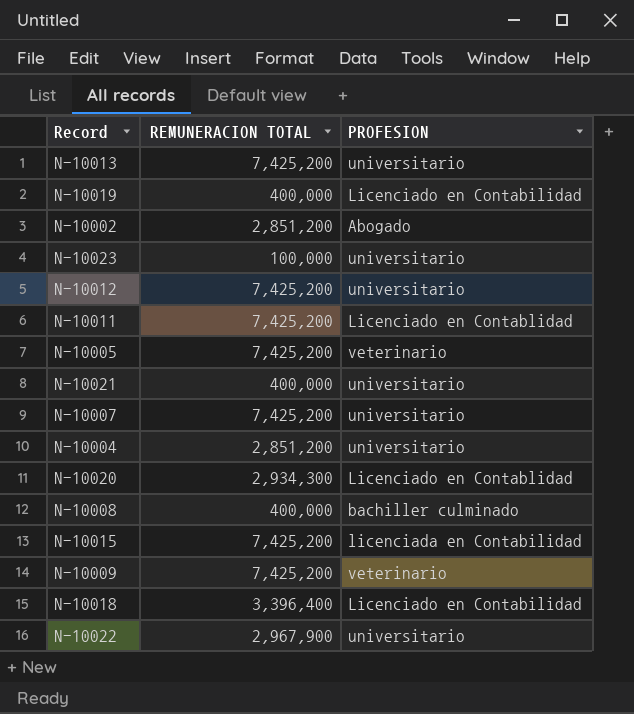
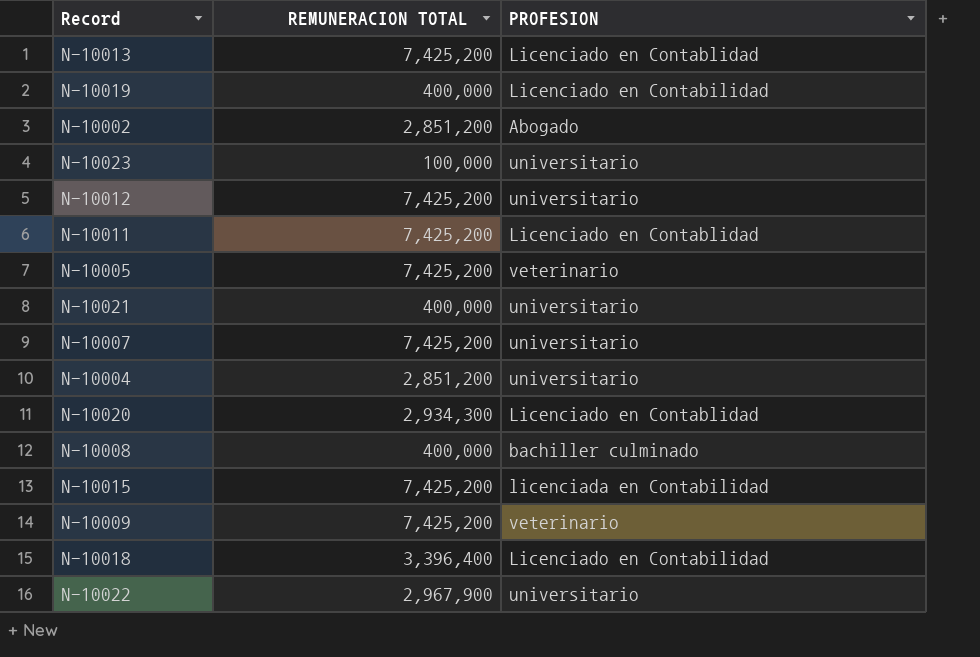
N-10013 | PROFESION: universitario -> Licenciado en Contablidad

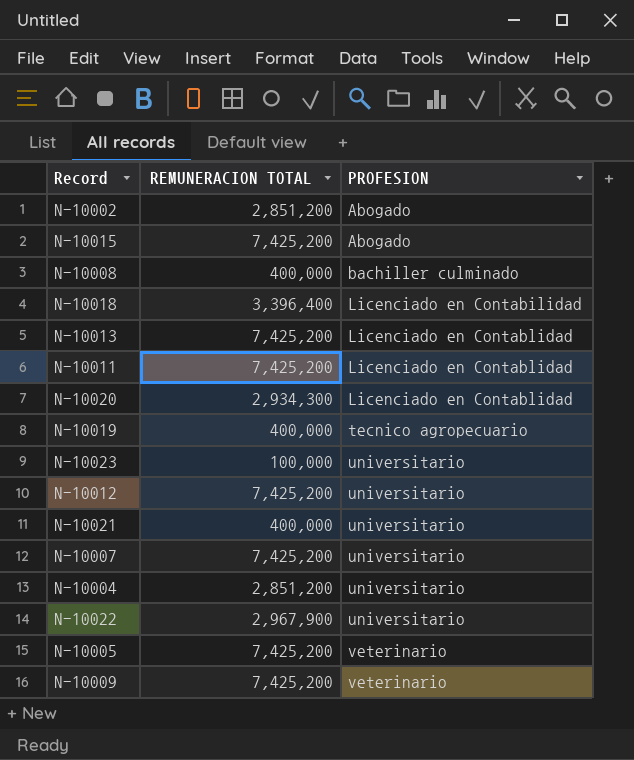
row order: none -> PROFESION ascending
N-10015 | PROFESION: licenciada en Contabilidad -> Abogado
N-10019 | PROFESION: Licenciado en Contabilidad -> tecnico agropecuario

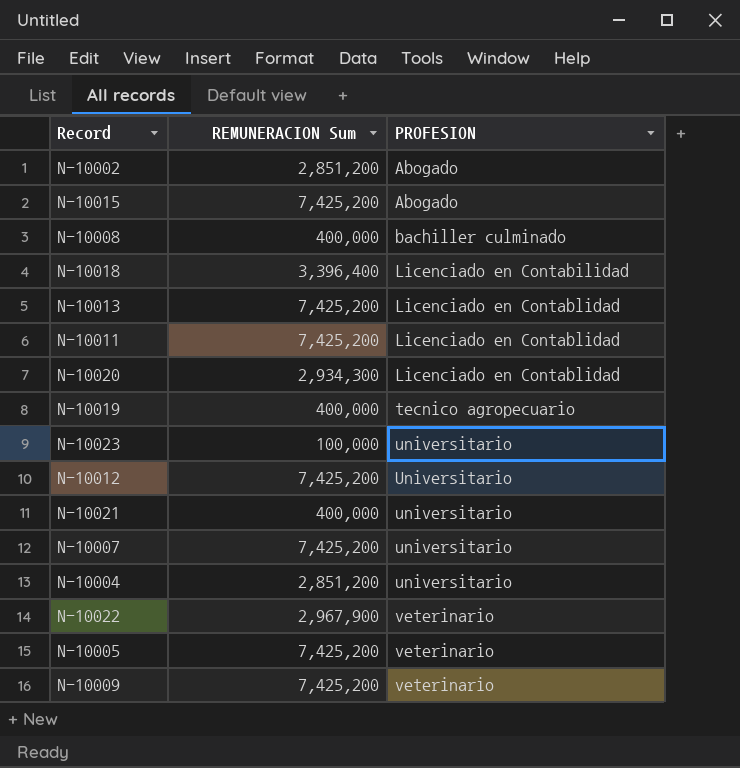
column name: REMUNERACION TOTAL -> REMUNERACION Sum
N-10012 | PROFESION: universitario -> Universitario
N-10022 | PROFESION: universitario -> veterinario

